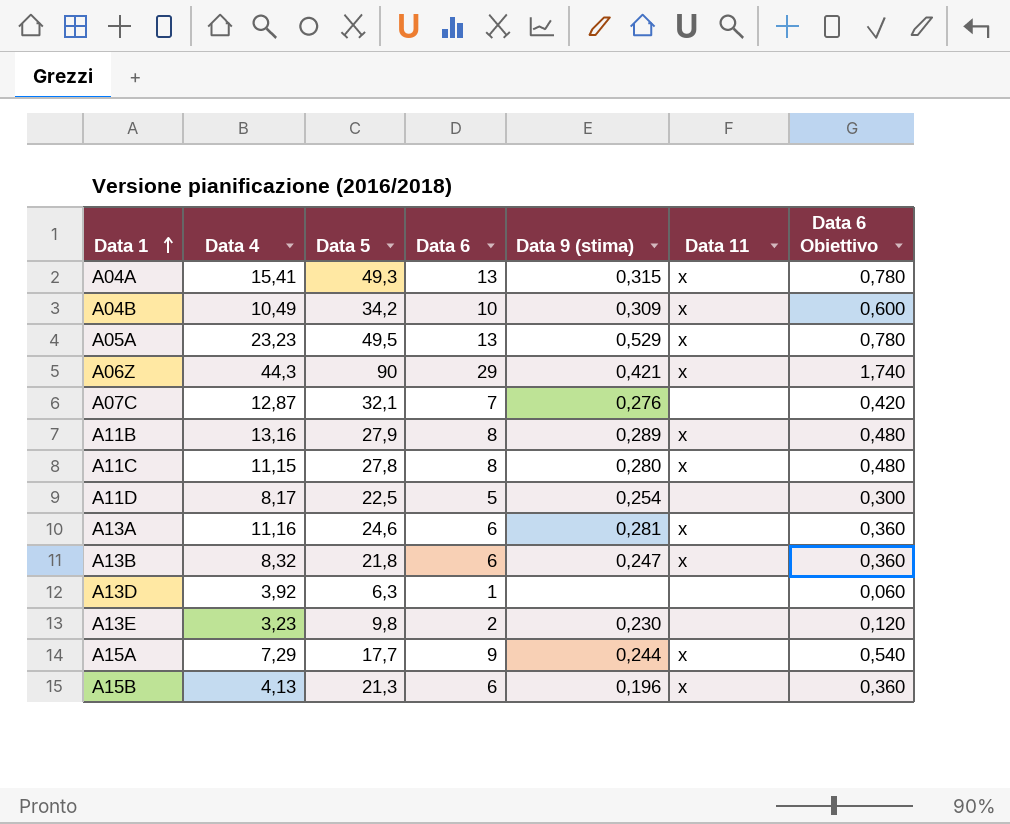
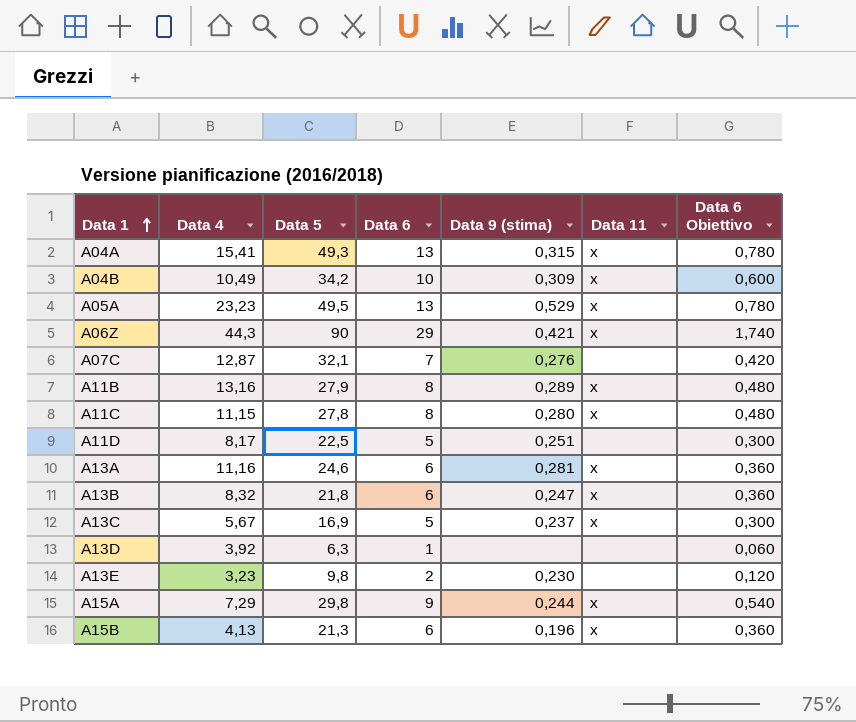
A11D | Data 9 (stima): 0,254 -> 0,251
row A13C: none -> 5,67 | 16,9 | 5 | 0,237 | x | 0,300
A15A | Data 5: 17,7 -> 29,8

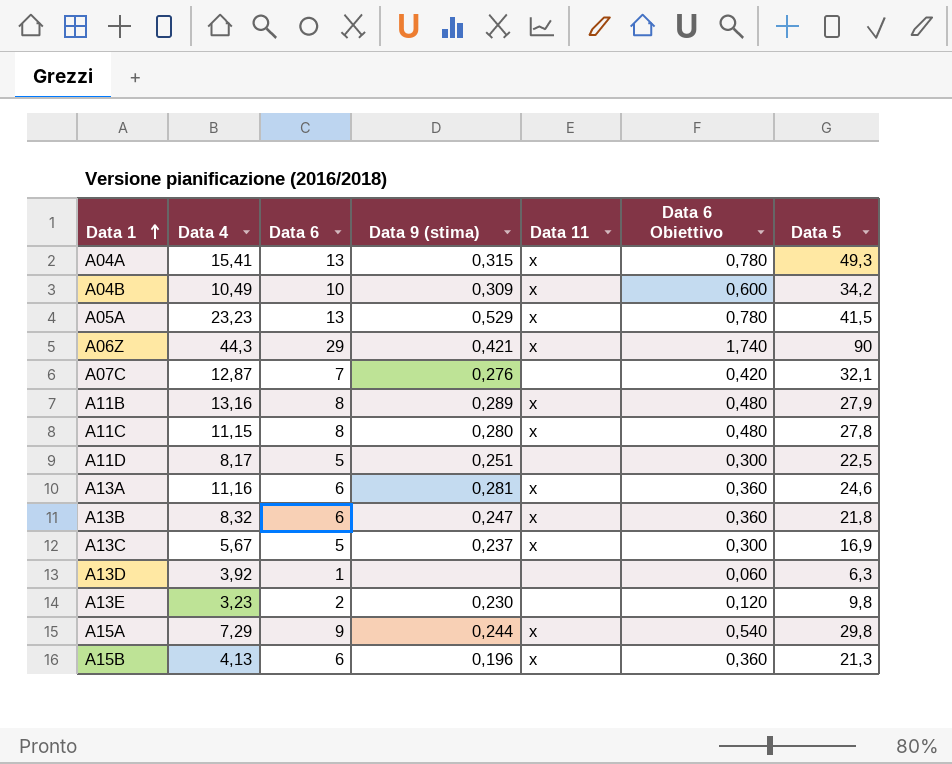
column Data 5 | position: 3 -> 7
A05A | Data 5: 49,5 -> 41,5

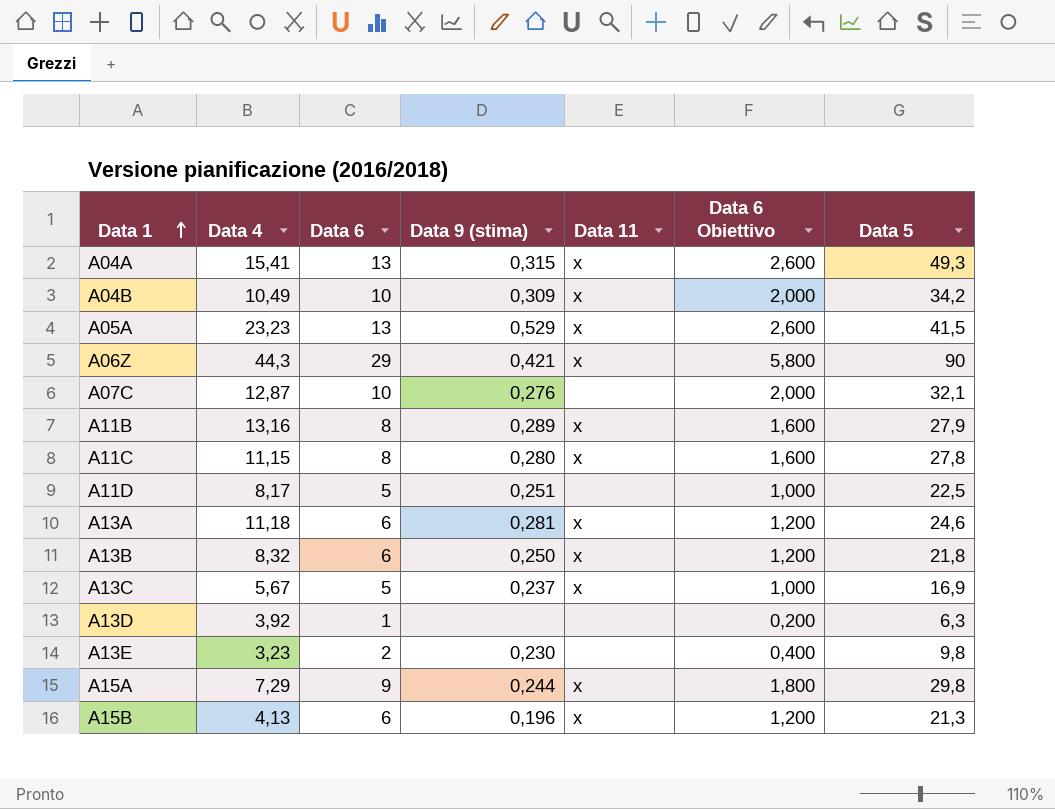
column Data 6 Obiettivo | formula: [Data 6] * 0,06 -> [Data 6] * 0,2
A07C | Data 6: 7 -> 10
A13A | Data 4: 11,16 -> 11,18
A13B | Data 9 (stima): 0,247 -> 0,250

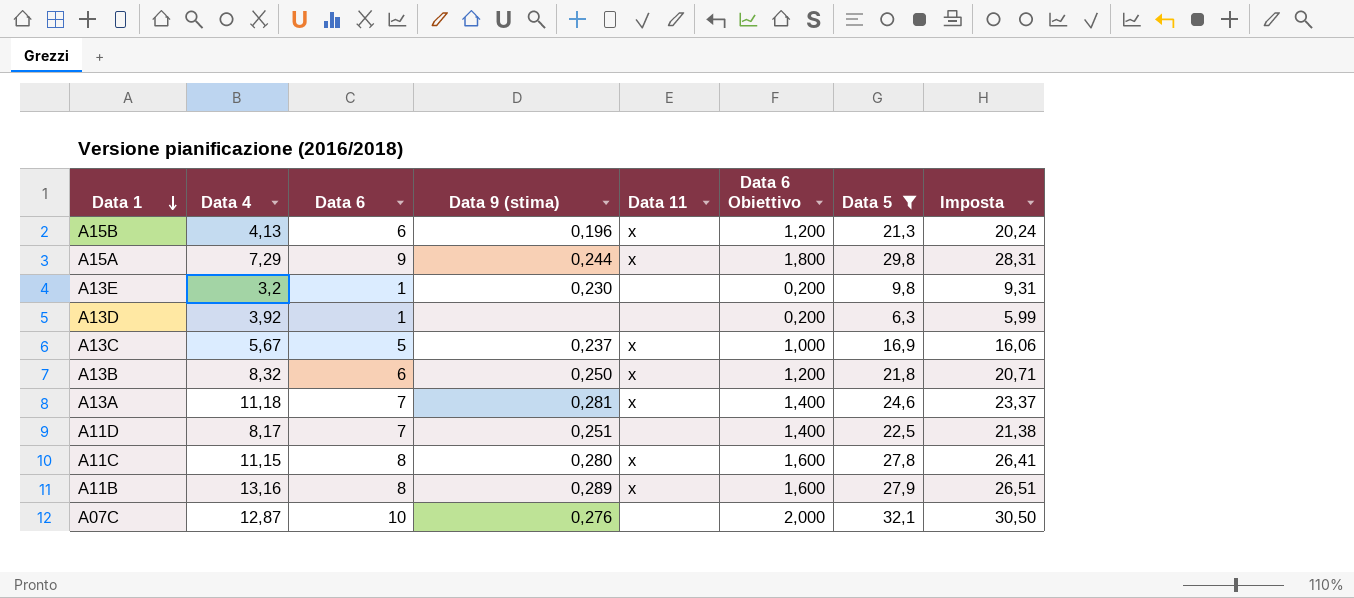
filter: none -> Data 5 <= 32,1
row order: Data 1 ascending -> Data 1 descending
column Imposta | formula: none -> [Data 5] * 0,95
A13E | Data 4: 3,23 -> 3,2
A13E | Data 6: 2 -> 1
A13E | Data 6 Obiettivo: 0,400 -> 0,200
A13A | Data 6: 6 -> 7
A13A | Data 6 Obiettivo: 1,200 -> 1,400
A11D | Data 6: 5 -> 7
A11D | Data 6 Obiettivo: 1,000 -> 1,400

